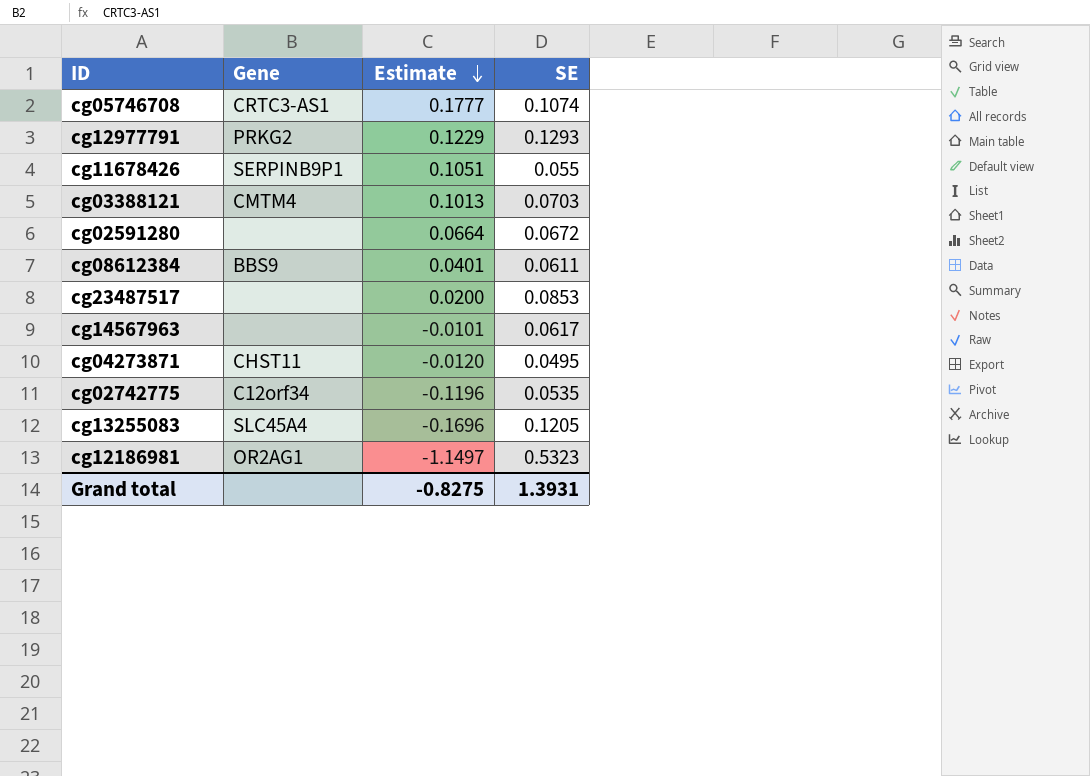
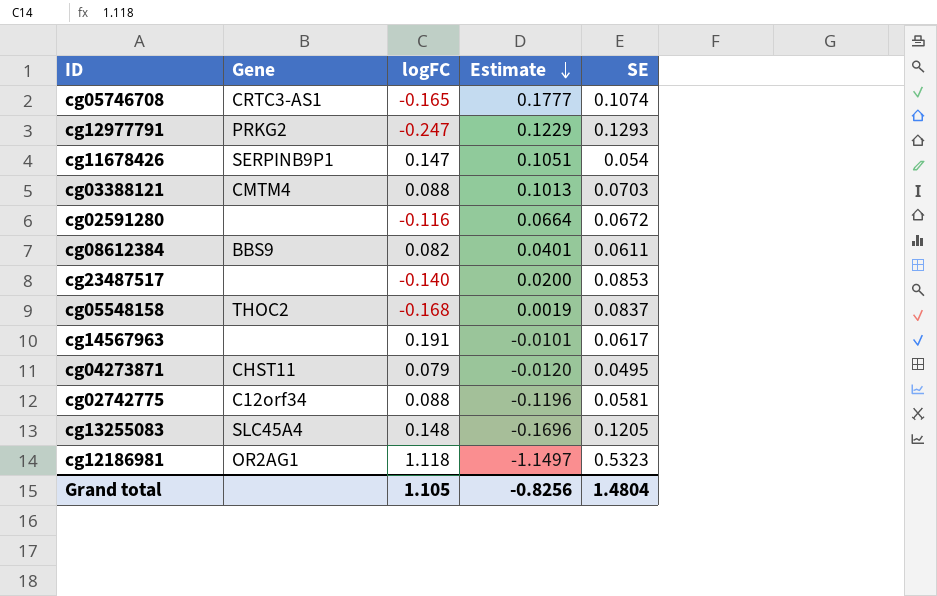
column logFC | position: none -> 3
cg11678426 | SE: 0.055 -> 0.054
row cg05548158: none -> THOC2 | -0.168 | 0.0019 | 0.0837
cg02742775 | SE: 0.0535 -> 0.0581
Grand total | Estimate: -0.8275 -> -0.8256
Grand total | SE: 1.3931 -> 1.4804

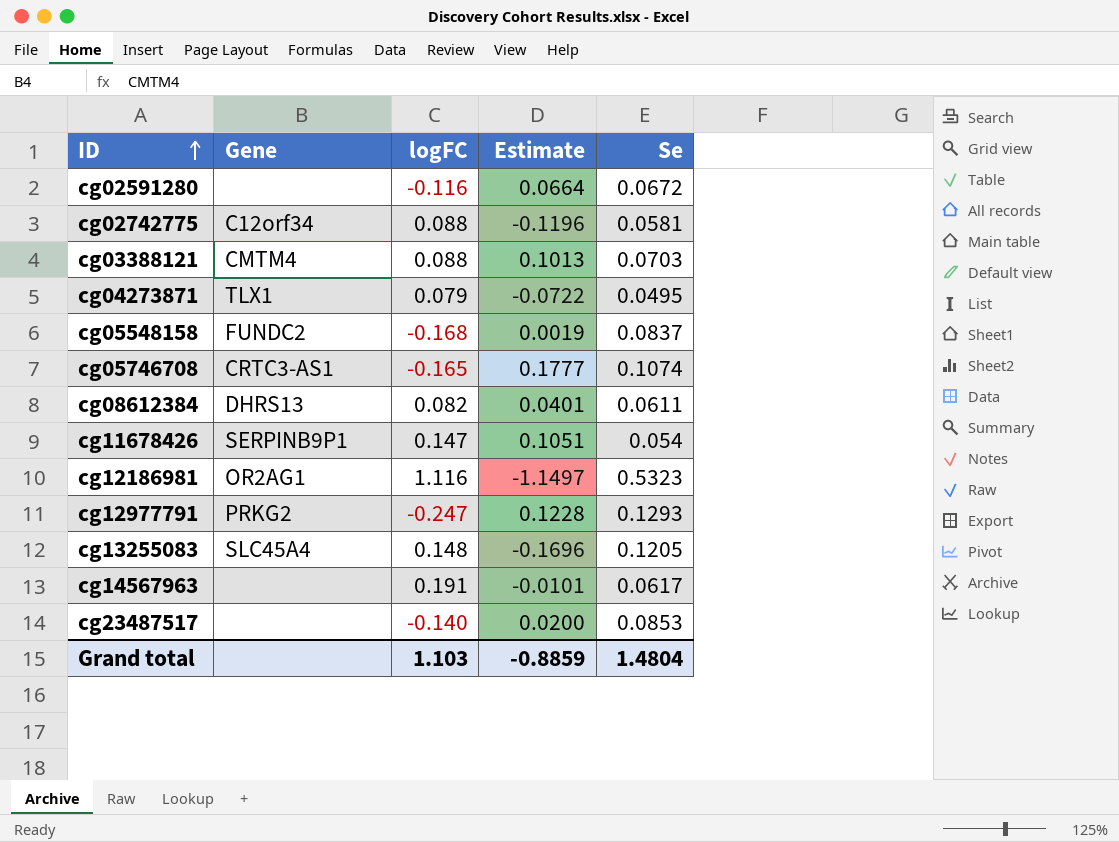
row order: Estimate descending -> ID ascending
column name: SE -> Se
cg04273871 | Gene: CHST11 -> TLX1
cg04273871 | Estimate: -0.0120 -> -0.0722
cg05548158 | Gene: THOC2 -> FUNDC2
cg08612384 | Gene: BBS9 -> DHRS13
cg12186981 | logFC: 1.118 -> 1.116
cg12977791 | Estimate: 0.1229 -> 0.1228
Grand total | logFC: 1.105 -> 1.103
Grand total | Estimate: -0.8256 -> -0.8859

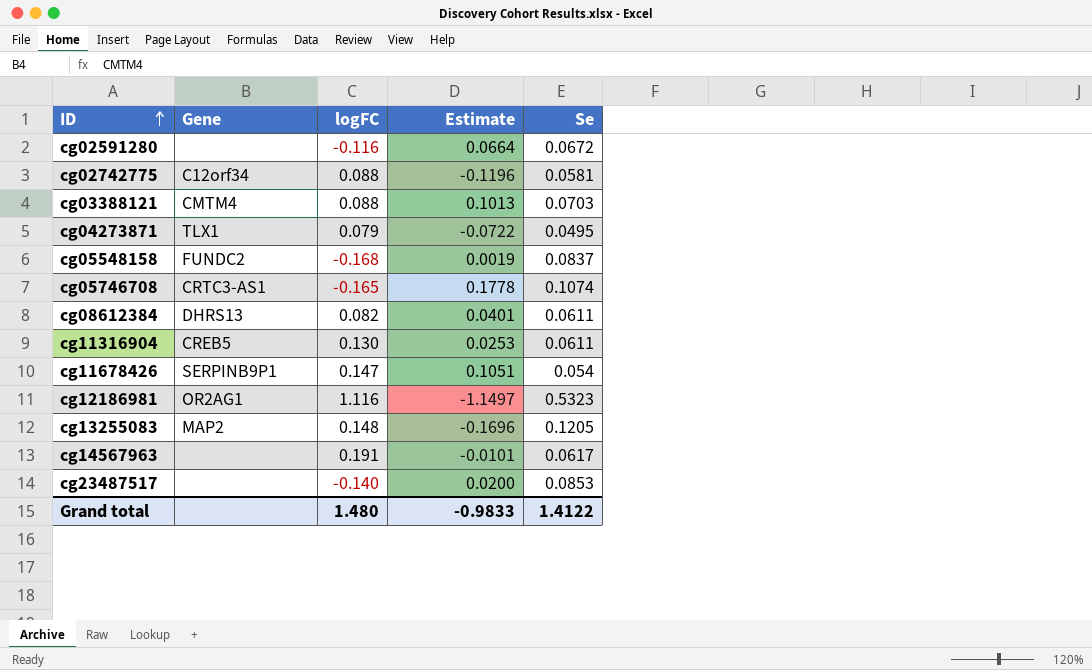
row cg12977791: PRKG2 | -0.247 | 0.1228 | 0.1293 -> none
cg05746708 | Estimate: 0.1777 -> 0.1778
row cg11316904: none -> CREB5 | 0.130 | 0.0253 | 0.0611
cg13255083 | Gene: SLC45A4 -> MAP2
Grand total | logFC: 1.103 -> 1.480
Grand total | Estimate: -0.8859 -> -0.9833
Grand total | Se: 1.4804 -> 1.4122

